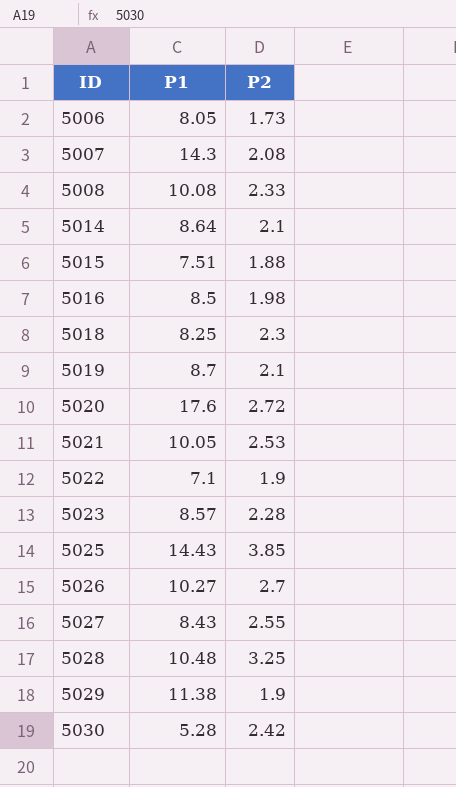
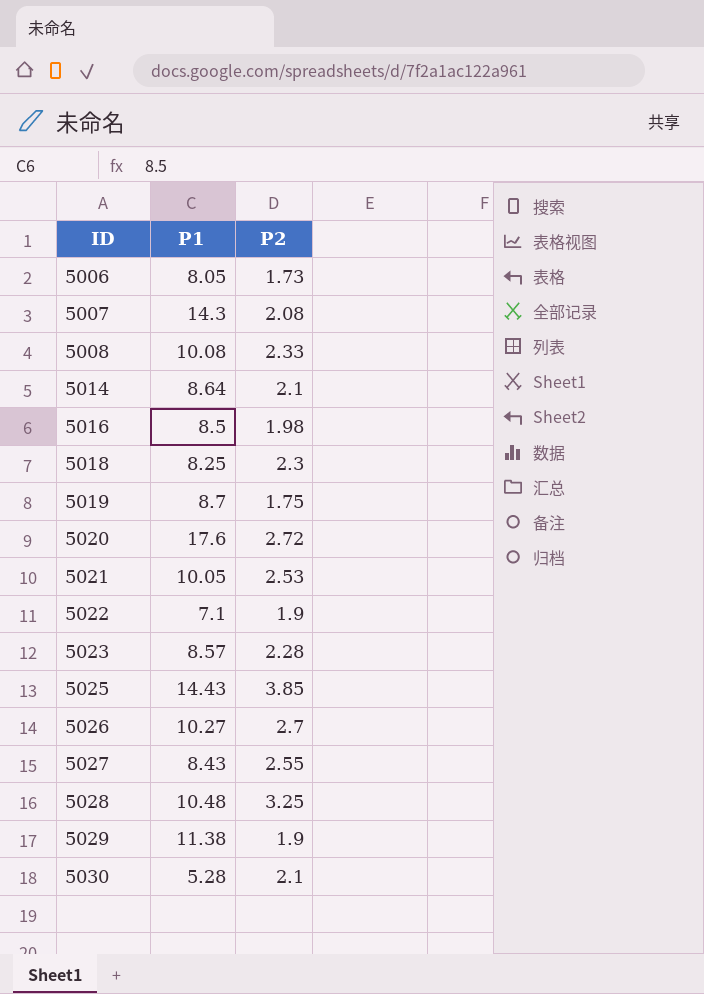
row 5015: 7.51 | 1.88 -> none
5019 | P2: 2.1 -> 1.75
5030 | P2: 2.42 -> 2.1

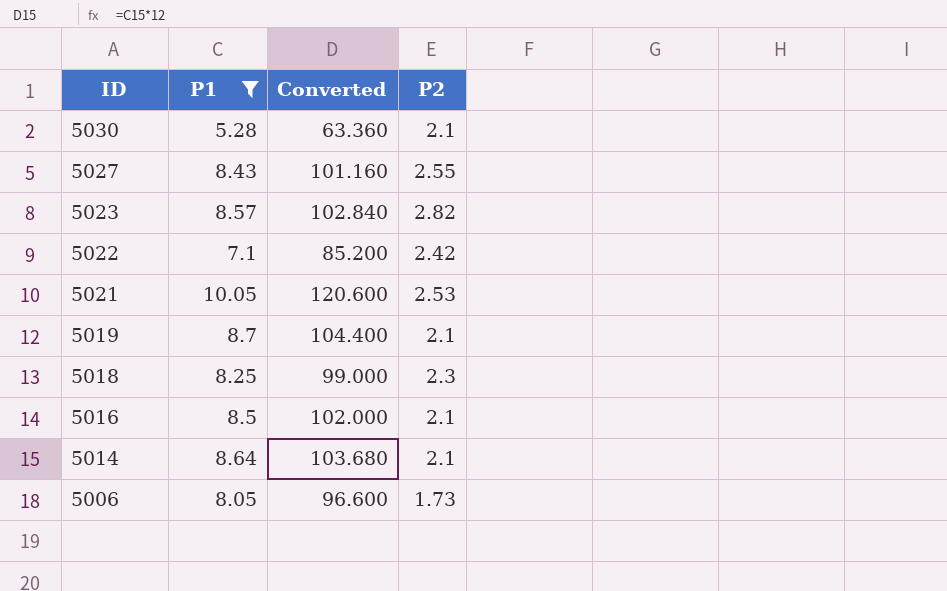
filter: none -> P1 <= 10.05
row order: ID ascending -> ID descending
column Converted | formula: none -> [P1] * 12
5023 | P2: 2.28 -> 2.82
5022 | P2: 1.9 -> 2.42
5019 | P2: 1.75 -> 2.1
5016 | P2: 1.98 -> 2.1

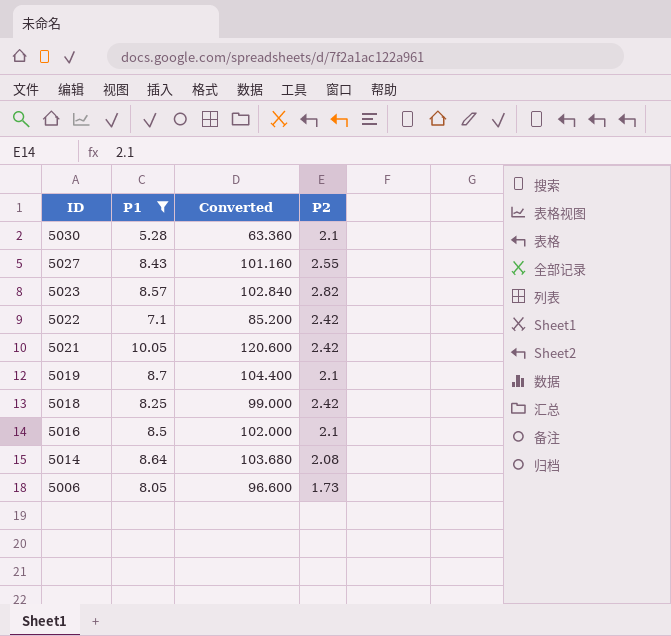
5021 | P2: 2.53 -> 2.42
5018 | P2: 2.3 -> 2.42
5014 | P2: 2.1 -> 2.08

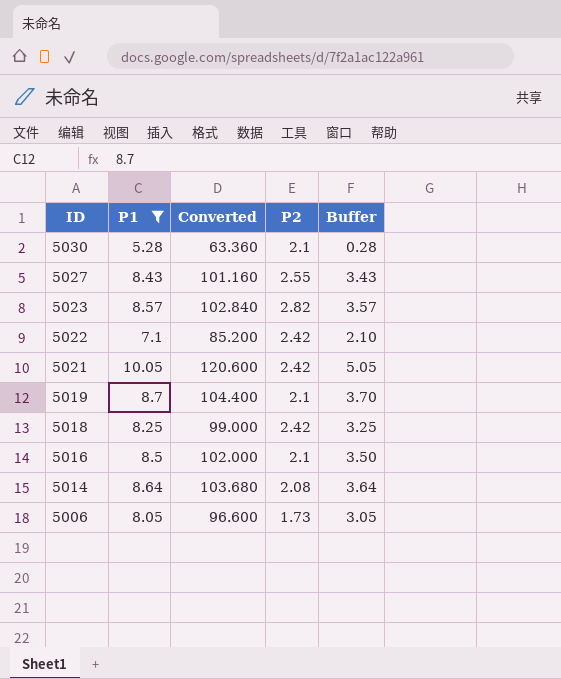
column Buffer | formula: none -> [P1] - 5

